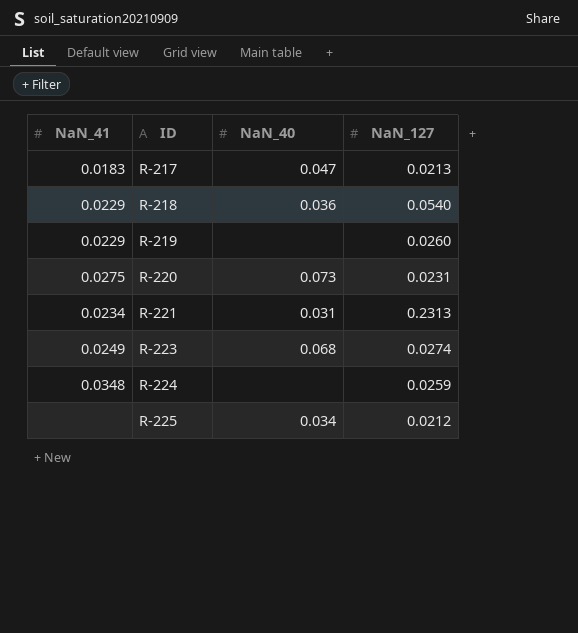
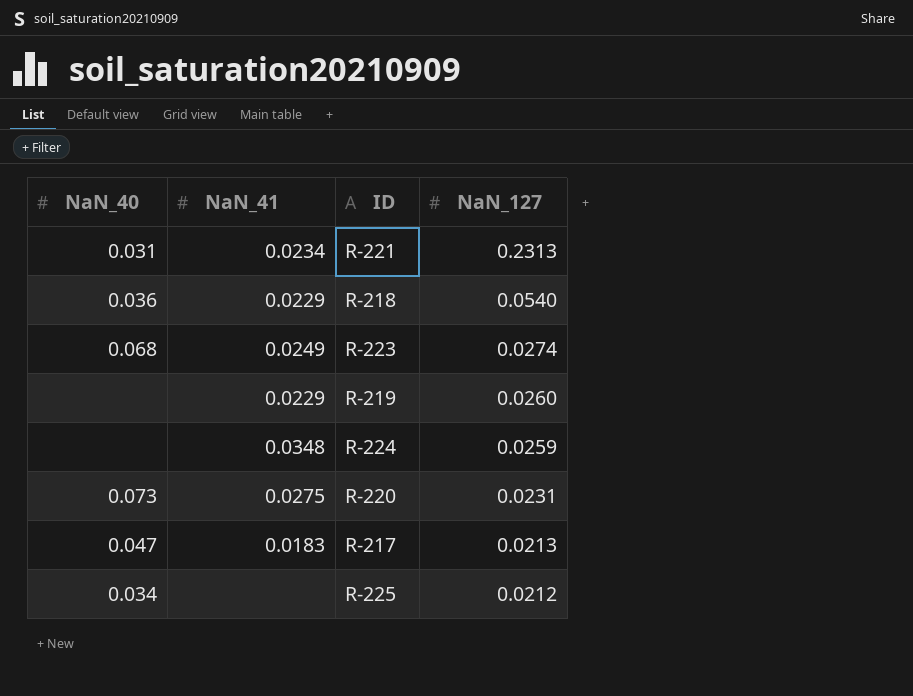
row order: ID ascending -> NaN_127 descending
column NaN_40 | position: 3 -> 1

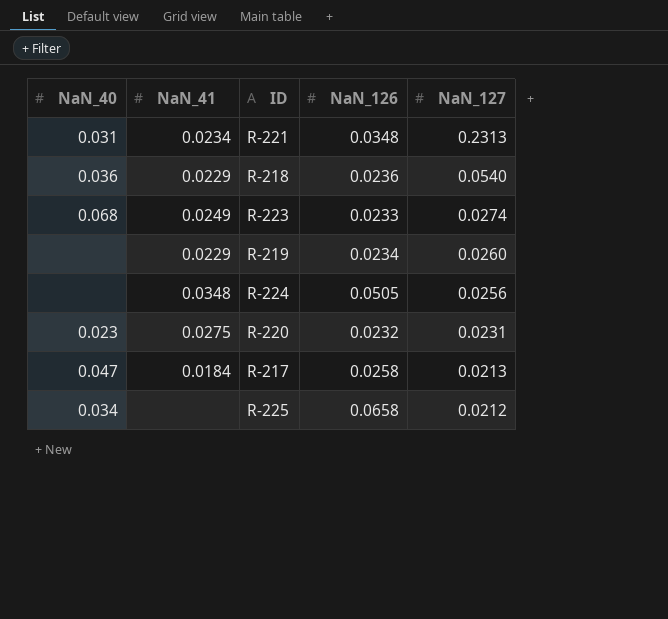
column NaN_126 | position: none -> 4
R-224 | NaN_127: 0.0259 -> 0.0256
R-220 | NaN_40: 0.073 -> 0.023
R-217 | NaN_41: 0.0183 -> 0.0184

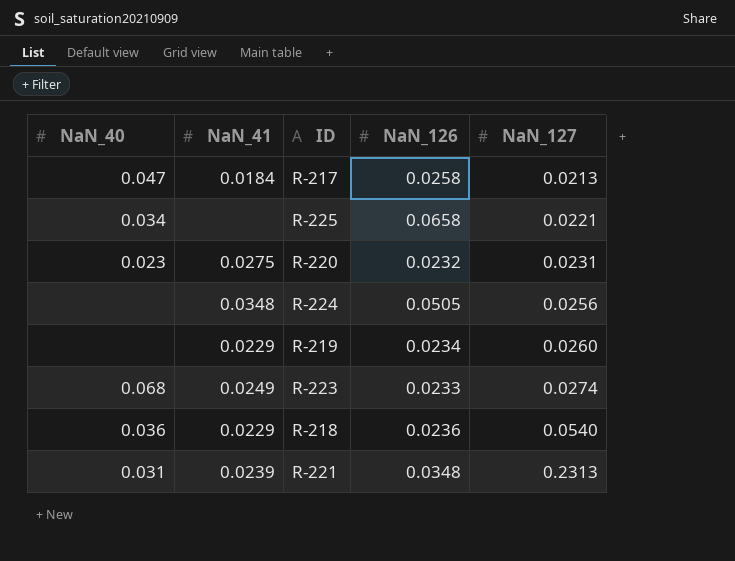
row order: NaN_127 descending -> NaN_127 ascending
R-225 | NaN_127: 0.0212 -> 0.0221
R-221 | NaN_41: 0.0234 -> 0.0239

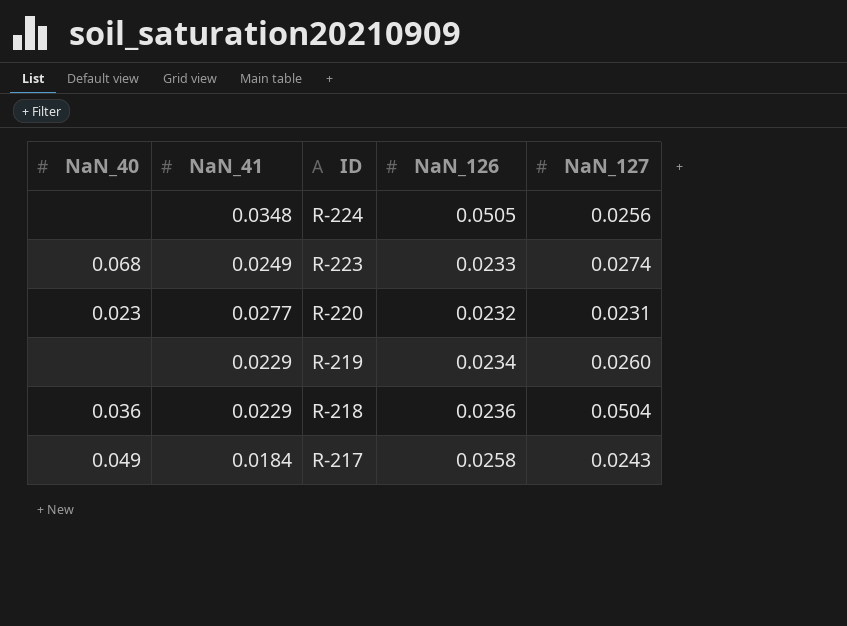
row order: NaN_127 ascending -> ID descending
row R-225: 0.034 | none | 0.0658 | 0.0221 -> none
row R-221: 0.031 | 0.0239 | 0.0348 | 0.2313 -> none
R-220 | NaN_41: 0.0275 -> 0.0277
R-218 | NaN_127: 0.0540 -> 0.0504
R-217 | NaN_40: 0.047 -> 0.049
R-217 | NaN_127: 0.0213 -> 0.0243

